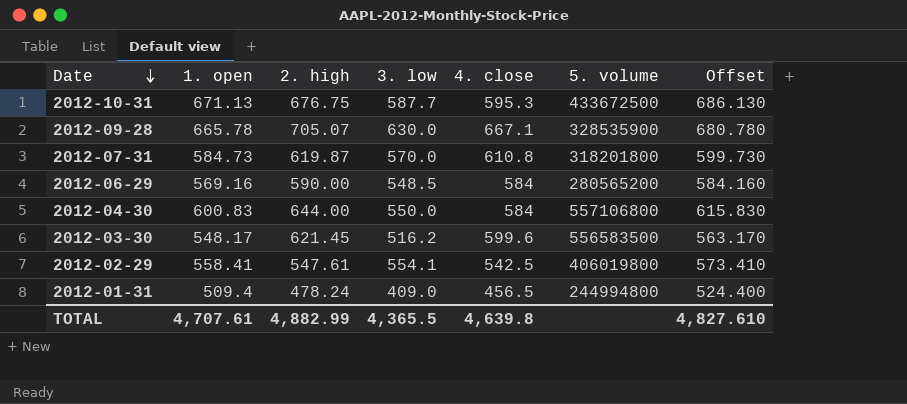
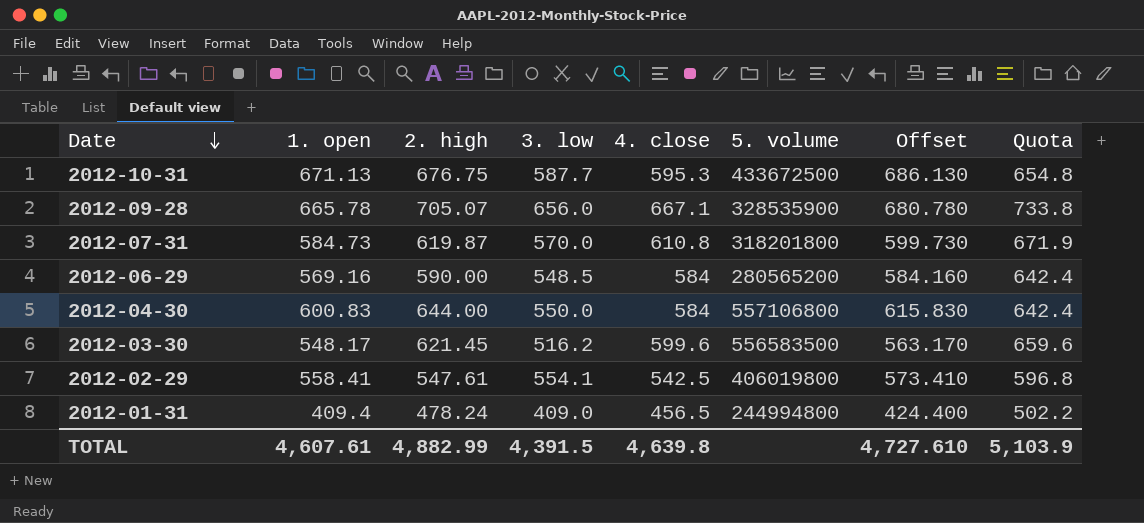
column Quota | formula: none -> [4. close] * 1.1
2012-09-28 | 3. low: 630.0 -> 656.0
2012-01-31 | 1. open: 509.4 -> 409.4
2012-01-31 | Offset: 524.400 -> 424.400
TOTAL | 1. open: 4,707.61 -> 4,607.61
TOTAL | 3. low: 4,365.5 -> 4,391.5
TOTAL | Offset: 4,827.610 -> 4,727.610

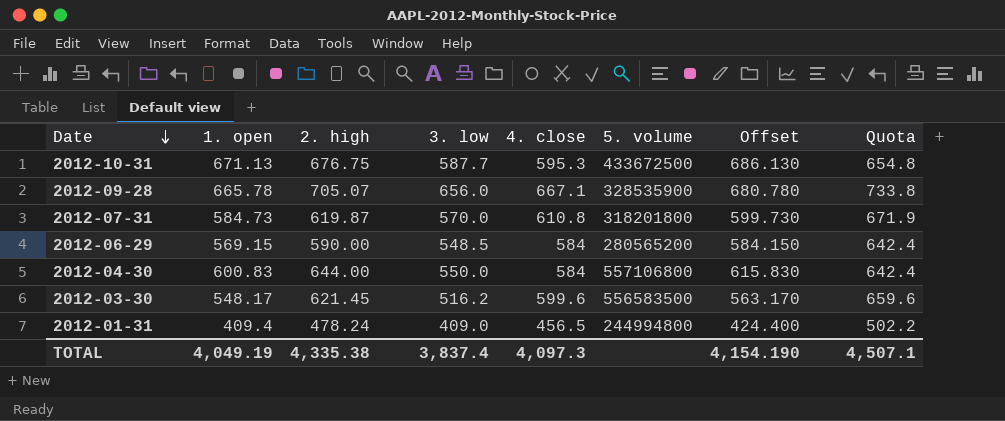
row 2012-02-29: 558.41 | 547.61 | 554.1 | 542.5 | 406019800 | 573.410 | 596.8 -> none
2012-06-29 | 1. open: 569.16 -> 569.15
2012-06-29 | Offset: 584.160 -> 584.150
TOTAL | 1. open: 4,607.61 -> 4,049.19
TOTAL | 2. high: 4,882.99 -> 4,335.38
TOTAL | 3. low: 4,391.5 -> 3,837.4
TOTAL | 4. close: 4,639.8 -> 4,097.3
TOTAL | Offset: 4,727.610 -> 4,154.190
TOTAL | Quota: 5,103.9 -> 4,507.1

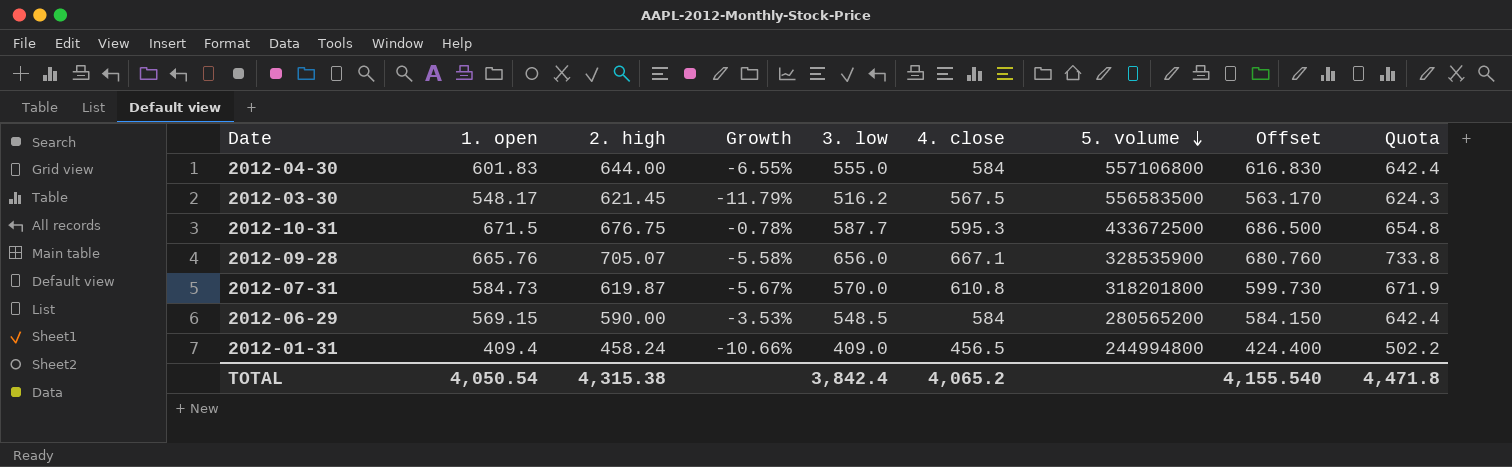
row order: Date descending -> 5. volume descending
column Growth | formula: none -> ([1. open] - [2. high]) / [2. high]
2012-04-30 | 1. open: 600.83 -> 601.83
2012-04-30 | 3. low: 550.0 -> 555.0
2012-04-30 | Offset: 615.830 -> 616.830
2012-03-30 | 4. close: 599.6 -> 567.5
2012-03-30 | Quota: 659.6 -> 624.3
2012-10-31 | 1. open: 671.13 -> 671.5
2012-10-31 | Offset: 686.130 -> 686.500
2012-09-28 | 1. open: 665.78 -> 665.76
2012-09-28 | Offset: 680.780 -> 680.760
2012-01-31 | 2. high: 478.24 -> 458.24
TOTAL | 1. open: 4,049.19 -> 4,050.54
TOTAL | 2. high: 4,335.38 -> 4,315.38
TOTAL | 3. low: 3,837.4 -> 3,842.4
TOTAL | 4. close: 4,097.3 -> 4,065.2
TOTAL | Offset: 4,154.190 -> 4,155.540
TOTAL | Quota: 4,507.1 -> 4,471.8

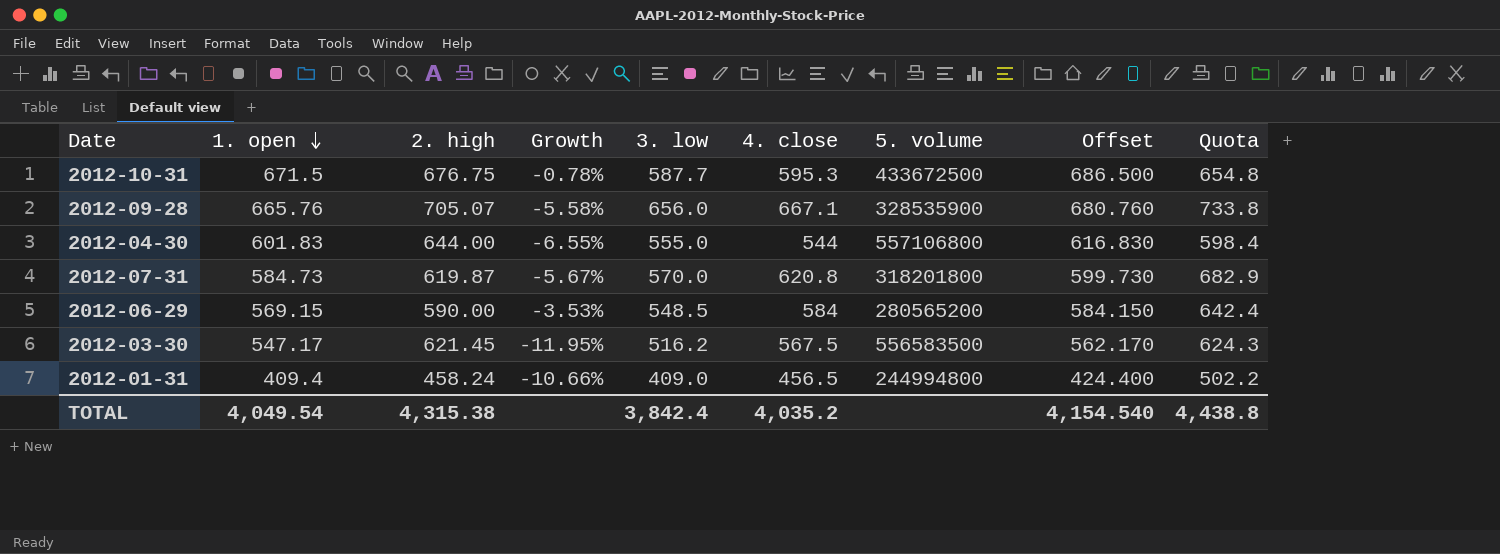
row order: 5. volume descending -> 1. open descending
2012-04-30 | 4. close: 584 -> 544
2012-04-30 | Quota: 642.4 -> 598.4
2012-07-31 | 4. close: 610.8 -> 620.8
2012-07-31 | Quota: 671.9 -> 682.9
2012-03-30 | 1. open: 548.17 -> 547.17
2012-03-30 | Growth: -11.79% -> -11.95%
2012-03-30 | Offset: 563.170 -> 562.170
TOTAL | 1. open: 4,050.54 -> 4,049.54
TOTAL | 4. close: 4,065.2 -> 4,035.2
TOTAL | Offset: 4,155.540 -> 4,154.540
TOTAL | Quota: 4,471.8 -> 4,438.8

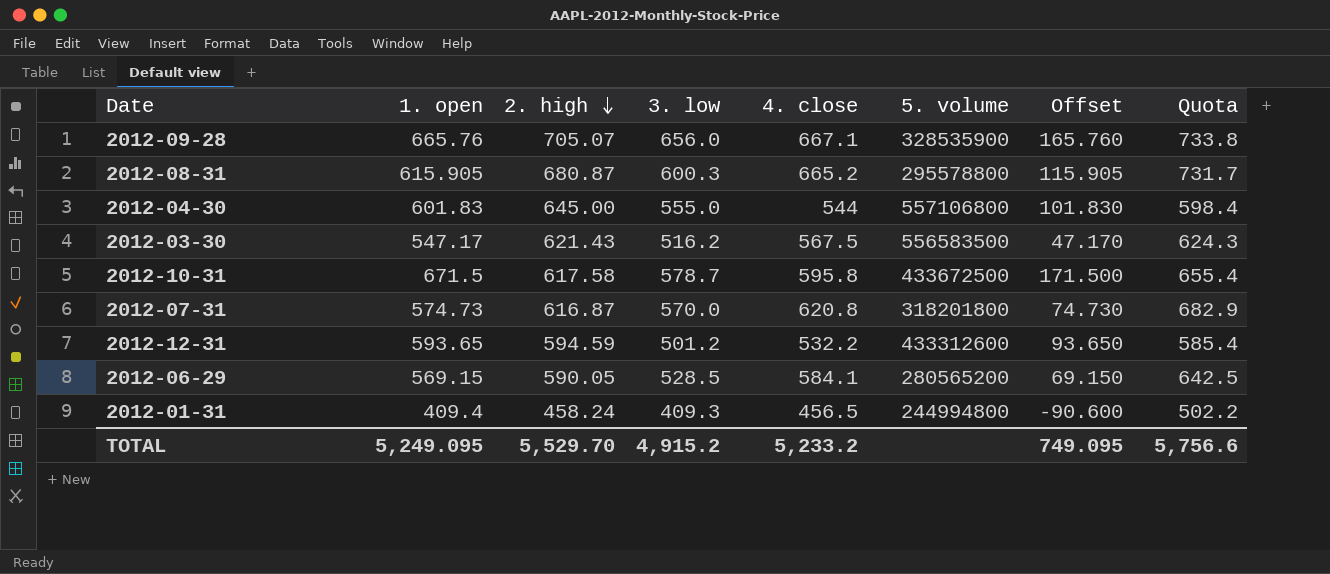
row order: 1. open descending -> 2. high descending
column Growth | formula: ([1. open] - [2. high]) / [2. high] -> none
column Offset | formula: [1. open] + 15 -> [1. open] - 500
row 2012-08-31: none -> 615.905 | 680.87 | 600.3 | 665.2 | 295578800 | 115.905 | 731.7
2012-04-30 | 2. high: 644.00 -> 645.00
2012-03-30 | 2. high: 621.45 -> 621.43
2012-10-31 | 2. high: 676.75 -> 617.58
2012-10-31 | 3. low: 587.7 -> 578.7
2012-10-31 | 4. close: 595.3 -> 595.8
2012-10-31 | Quota: 654.8 -> 655.4
2012-07-31 | 1. open: 584.73 -> 574.73
2012-07-31 | 2. high: 619.87 -> 616.87
row 2012-12-31: none -> 593.65 | 594.59 | 501.2 | 532.2 | 433312600 | 93.650 | 585.4
2012-06-29 | 2. high: 590.00 -> 590.05
2012-06-29 | 3. low: 548.5 -> 528.5
2012-06-29 | 4. close: 584 -> 584.1
2012-06-29 | Quota: 642.4 -> 642.5
2012-01-31 | 3. low: 409.0 -> 409.3
TOTAL | 1. open: 4,049.54 -> 5,249.095
TOTAL | 2. high: 4,315.38 -> 5,529.70
TOTAL | 3. low: 3,842.4 -> 4,915.2
TOTAL | 4. close: 4,035.2 -> 5,233.2
TOTAL | Offset: 4,154.540 -> 749.095
TOTAL | Quota: 4,438.8 -> 5,756.6

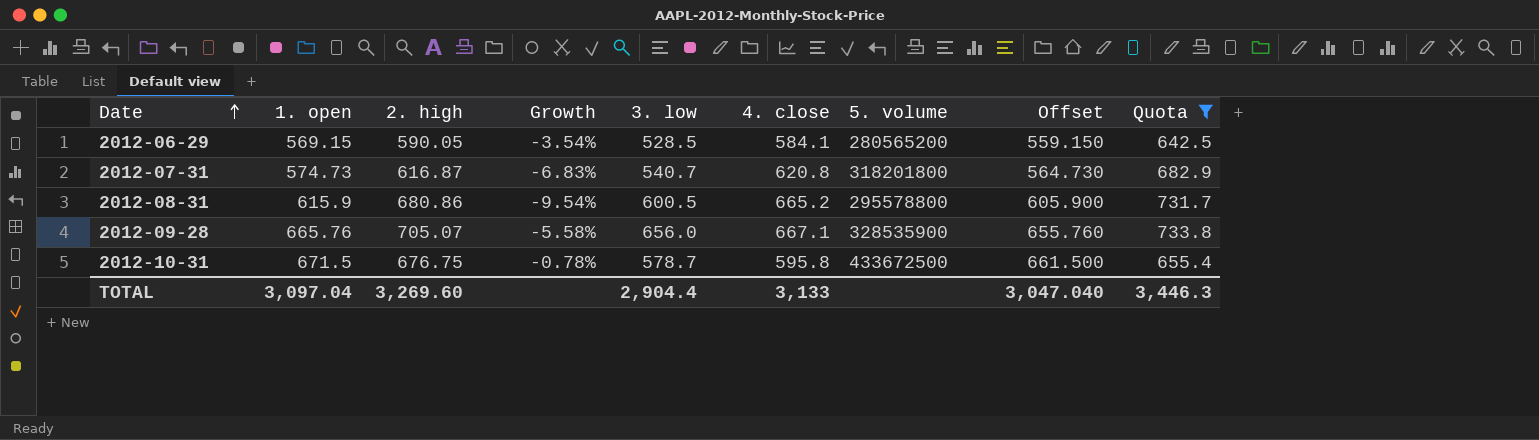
filter: none -> Quota >= 642.5
row order: 2. high descending -> Date ascending
column Growth | formula: none -> ([1. open] - [2. high]) / [2. high]
column Offset | formula: [1. open] - 500 -> [1. open] - 10
2012-07-31 | 3. low: 570.0 -> 540.7
2012-08-31 | 1. open: 615.905 -> 615.9
2012-08-31 | 2. high: 680.87 -> 680.86
2012-08-31 | 3. low: 600.3 -> 600.5
2012-10-31 | 2. high: 617.58 -> 676.75
TOTAL | 1. open: 5,249.095 -> 3,097.04
TOTAL | 2. high: 5,529.70 -> 3,269.60
TOTAL | 3. low: 4,915.2 -> 2,904.4
TOTAL | 4. close: 5,233.2 -> 3,133
TOTAL | Offset: 749.095 -> 3,047.040
TOTAL | Quota: 5,756.6 -> 3,446.3

